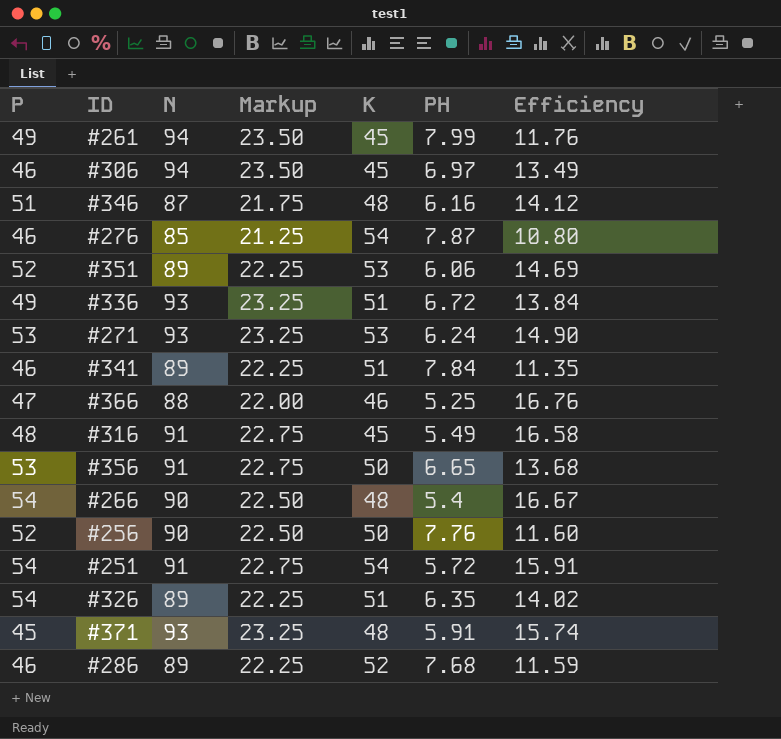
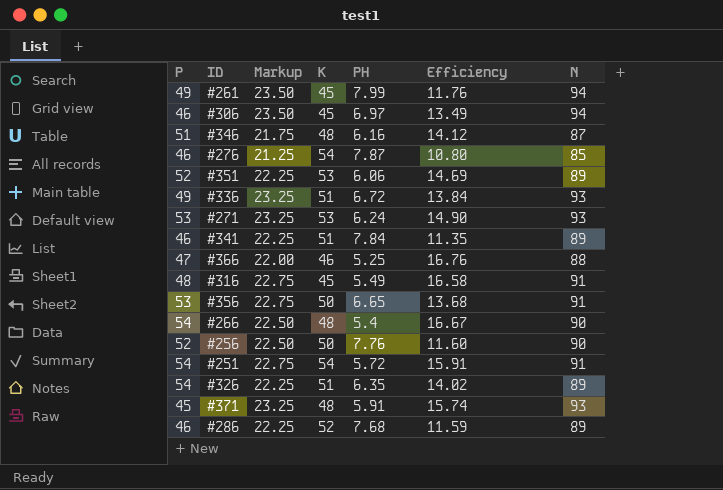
column N | position: 3 -> 7

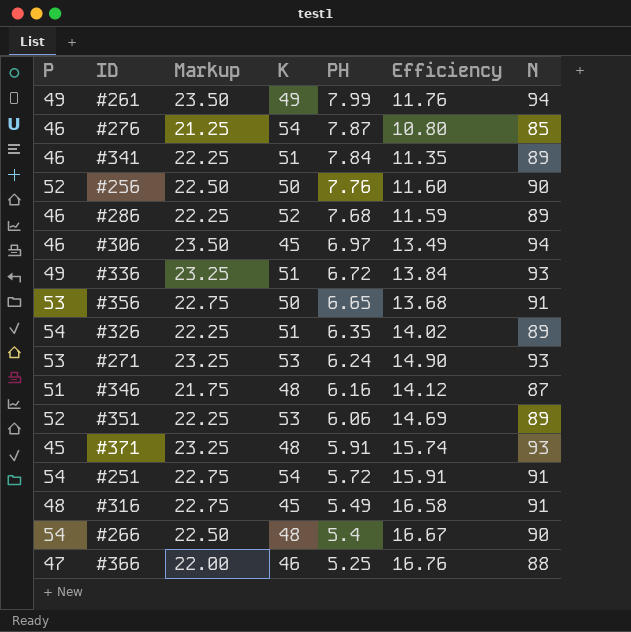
row order: none -> PH descending
#261 | K: 45 -> 49

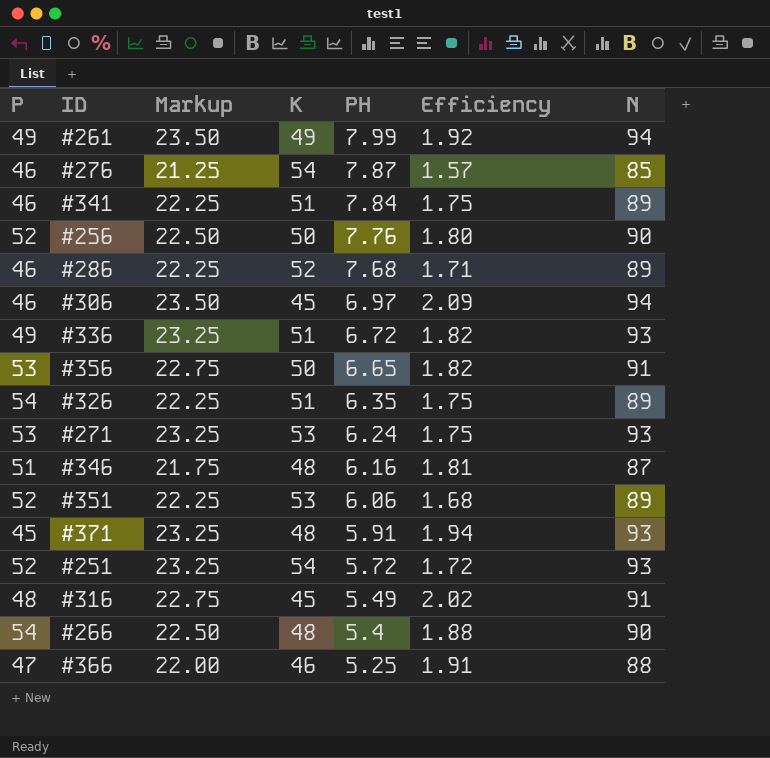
column Efficiency | formula: [N] / [PH] -> [N] / [K]
#251 | P: 54 -> 52
#251 | Markup: 22.75 -> 23.25
#251 | N: 91 -> 93

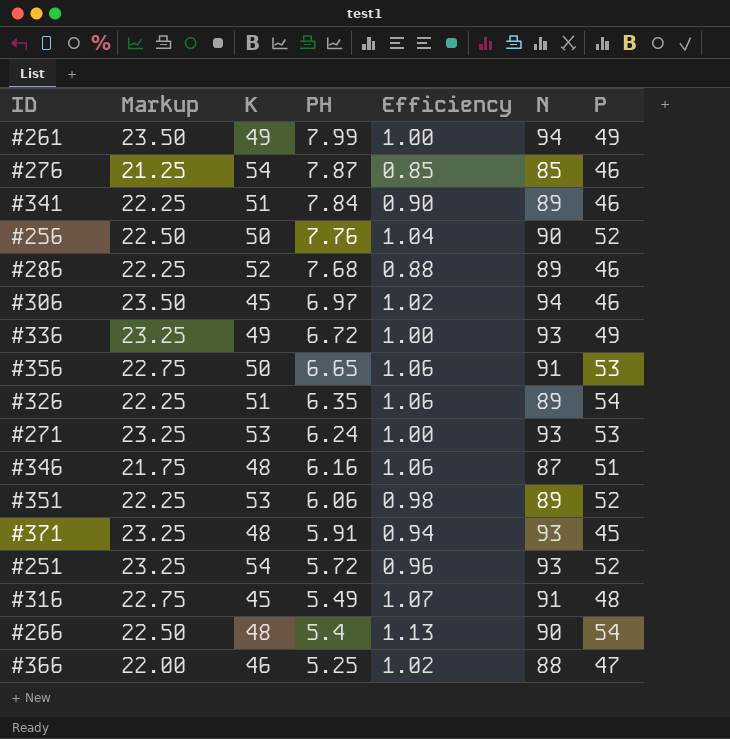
column Efficiency | formula: [N] / [K] -> [P] / [K]
column P | position: 1 -> 7
#336 | K: 51 -> 49

